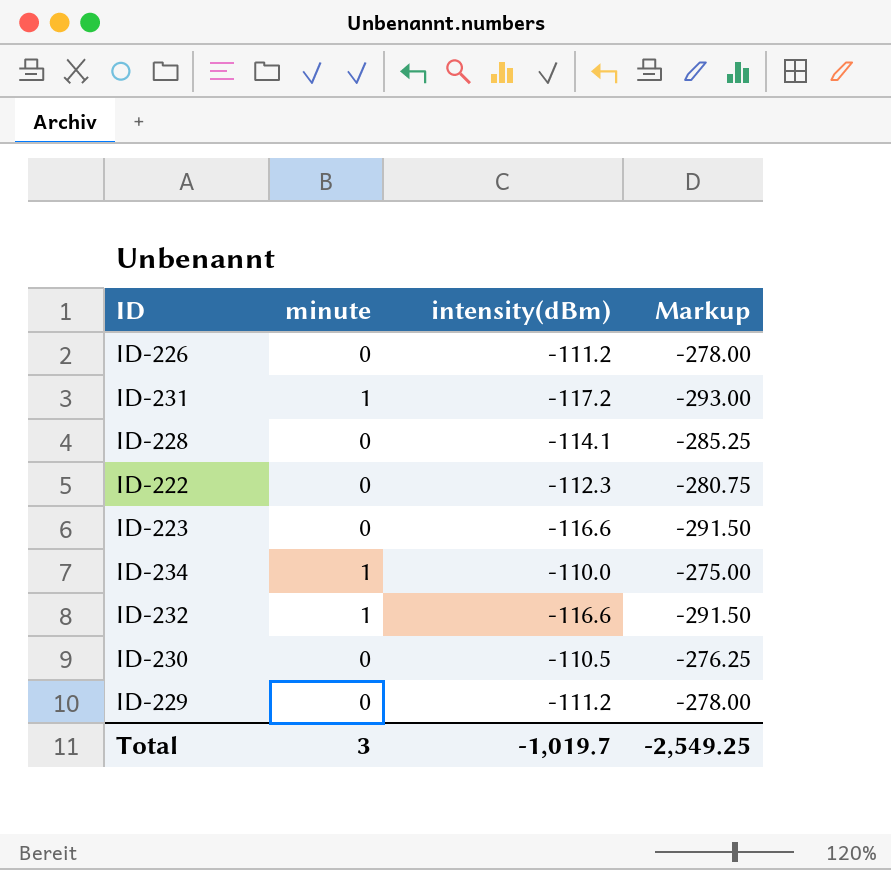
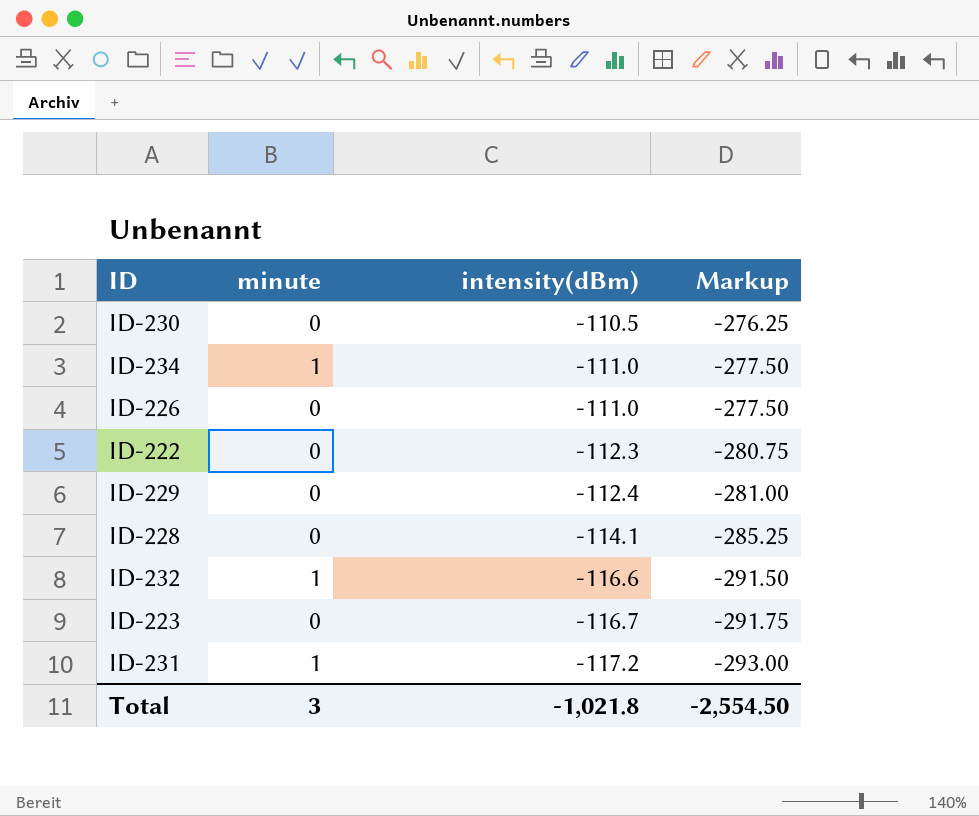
row order: none -> intensity(dBm) descending
ID-234 | intensity(dBm): -110.0 -> -111.0
ID-234 | Markup: -275.00 -> -277.50
ID-226 | intensity(dBm): -111.2 -> -111.0
ID-226 | Markup: -278.00 -> -277.50
ID-229 | intensity(dBm): -111.2 -> -112.4
ID-229 | Markup: -278.00 -> -281.00
ID-223 | intensity(dBm): -116.6 -> -116.7
ID-223 | Markup: -291.50 -> -291.75
Total | intensity(dBm): -1,019.7 -> -1,021.8
Total | Markup: -2,549.25 -> -2,554.50

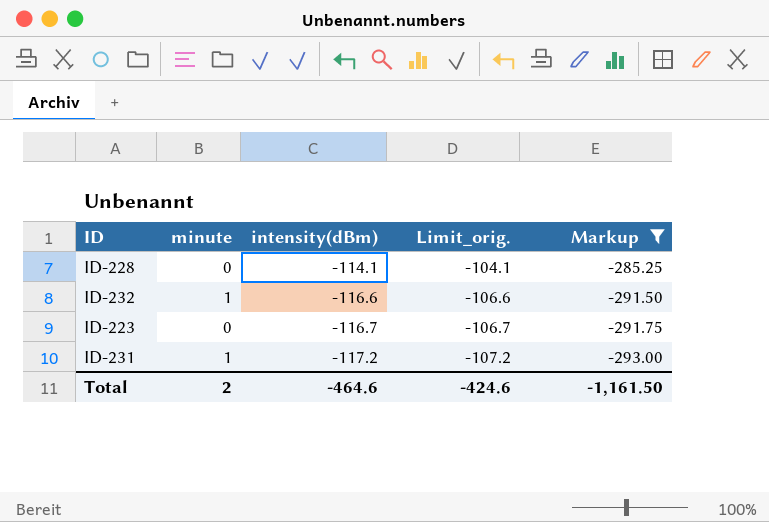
filter: none -> Markup <= -285.25
column Limit_orig. | formula: none -> [intensity(dBm)] + 10
Total | minute: 3 -> 2
Total | intensity(dBm): -1,021.8 -> -464.6
Total | Markup: -2,554.50 -> -1,161.50

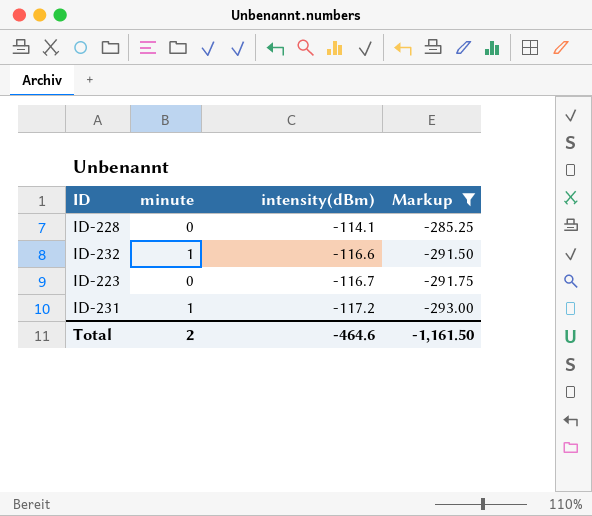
column Limit_orig. | formula: [intensity(dBm)] + 10 -> none

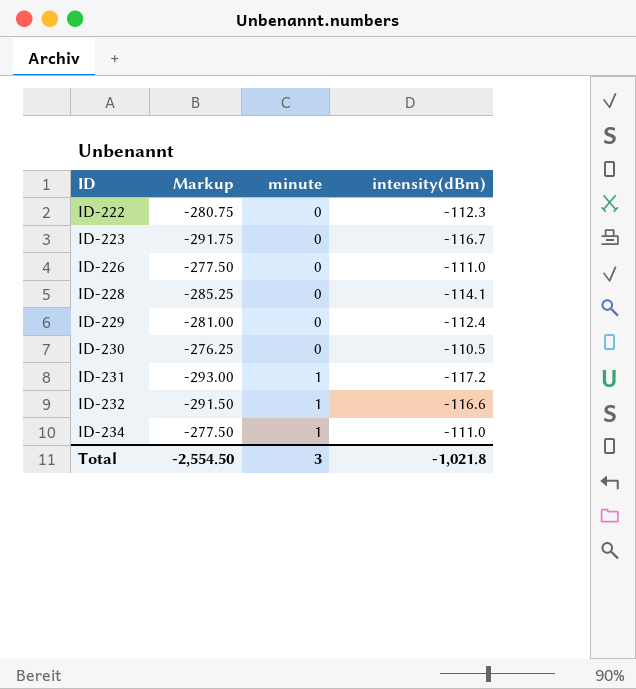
filter: Markup <= -285.25 -> none
row order: intensity(dBm) descending -> ID ascending
column Markup | position: 4 -> 2
Total | Markup: -1,161.50 -> -2,554.50
Total | minute: 2 -> 3
Total | intensity(dBm): -464.6 -> -1,021.8

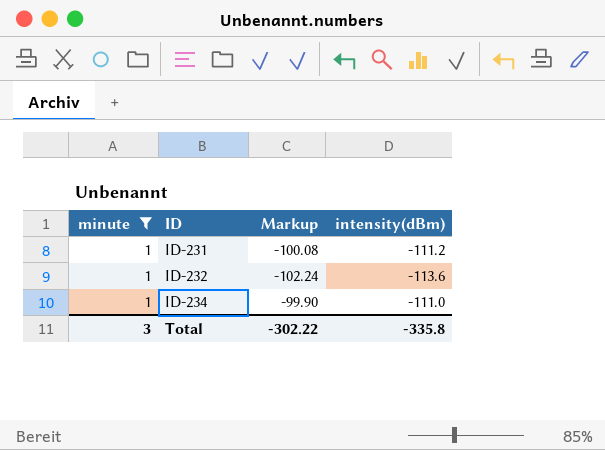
filter: none -> minute = 1
column minute | position: 3 -> 1
column Markup | formula: [intensity(dBm)] * 2.5 -> [intensity(dBm)] * 0.9
ID-231 | intensity(dBm): -117.2 -> -111.2
ID-232 | intensity(dBm): -116.6 -> -113.6
Total | Markup: -2,554.50 -> -302.22
Total | intensity(dBm): -1,021.8 -> -335.8

